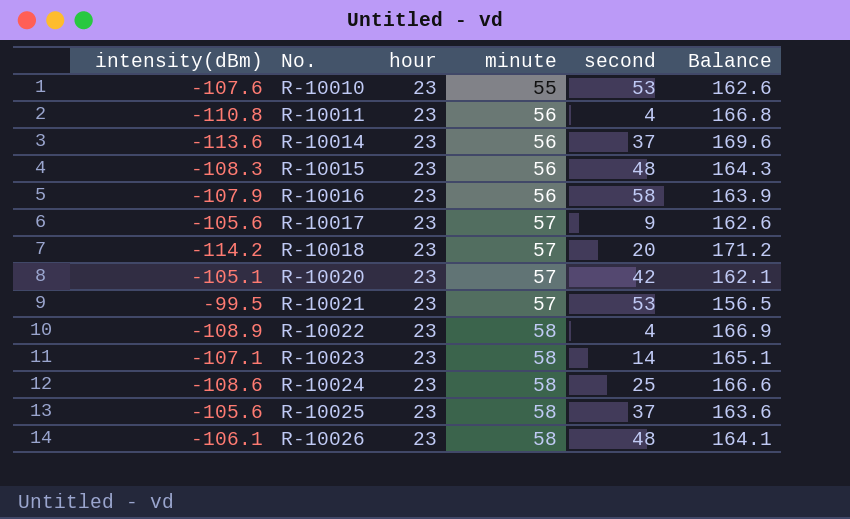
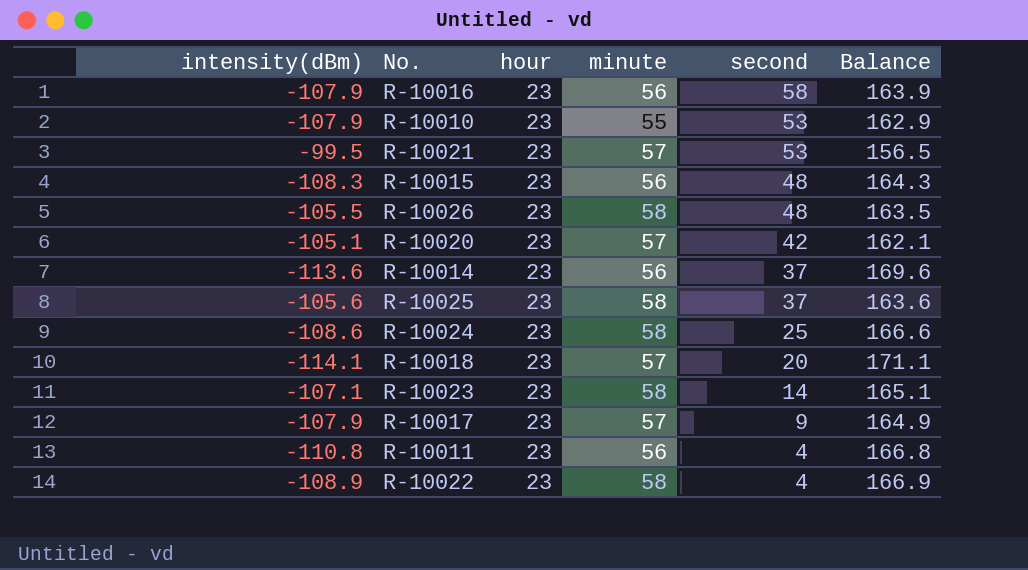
row order: No. ascending -> second descending
R-10010 | intensity(dBm): -107.6 -> -107.9
R-10010 | Balance: 162.6 -> 162.9
R-10026 | intensity(dBm): -106.1 -> -105.5
R-10026 | Balance: 164.1 -> 163.5
R-10018 | intensity(dBm): -114.2 -> -114.1
R-10018 | Balance: 171.2 -> 171.1
R-10017 | intensity(dBm): -105.6 -> -107.9
R-10017 | Balance: 162.6 -> 164.9

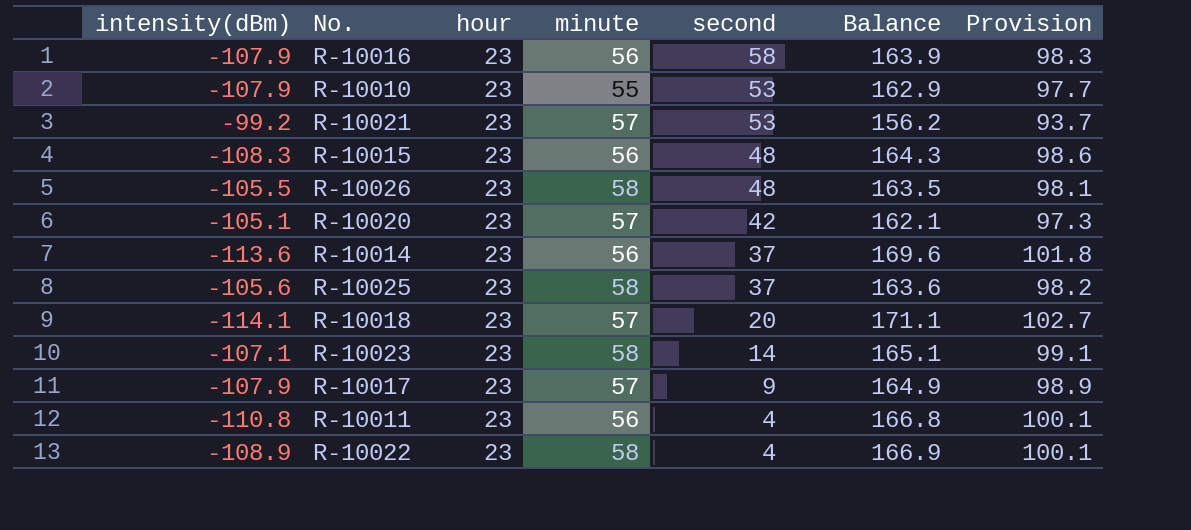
column Provision | formula: none -> [Balance] * 0.6
row R-10024: -108.6 | 23 | 58 | 25 | 166.6 -> none
R-10021 | intensity(dBm): -99.5 -> -99.2
R-10021 | Balance: 156.5 -> 156.2

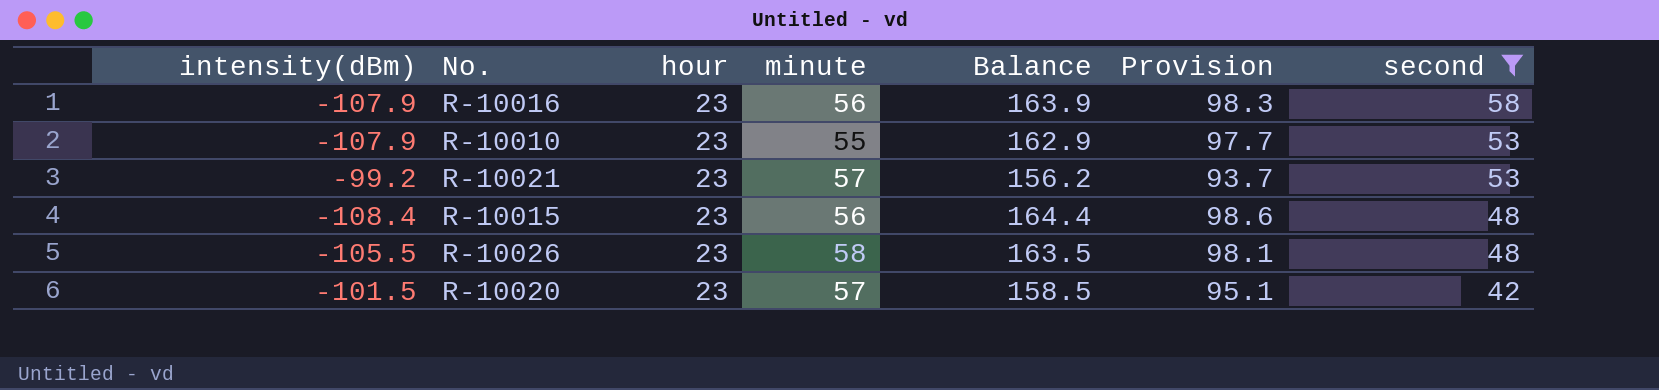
filter: none -> second >= 42
column second | position: 5 -> 7
R-10015 | intensity(dBm): -108.3 -> -108.4
R-10015 | Balance: 164.3 -> 164.4
R-10020 | intensity(dBm): -105.1 -> -101.5
R-10020 | Balance: 162.1 -> 158.5
R-10020 | Provision: 97.3 -> 95.1

